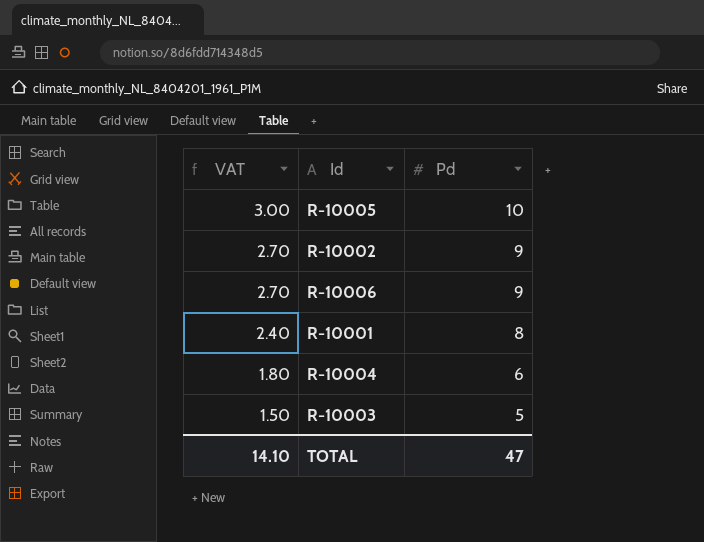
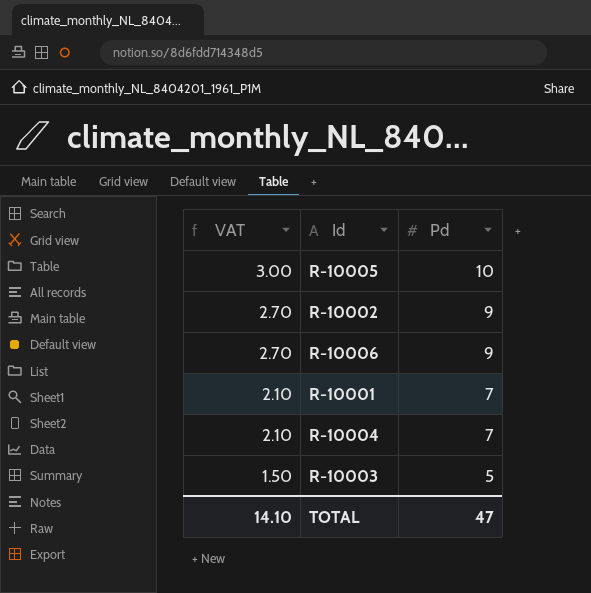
R-10001 | VAT: 2.40 -> 2.10
R-10001 | Pd: 8 -> 7
R-10004 | VAT: 1.80 -> 2.10
R-10004 | Pd: 6 -> 7

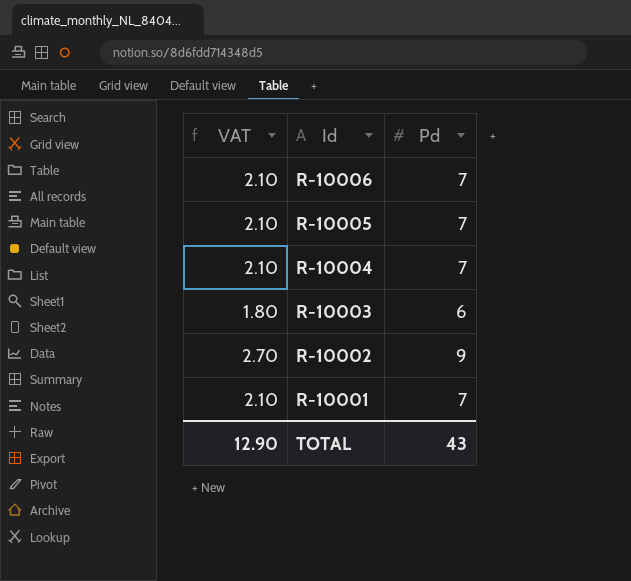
row order: VAT descending -> Id descending
R-10006 | VAT: 2.70 -> 2.10
R-10006 | Pd: 9 -> 7
R-10005 | VAT: 3.00 -> 2.10
R-10005 | Pd: 10 -> 7
R-10003 | VAT: 1.50 -> 1.80
R-10003 | Pd: 5 -> 6
TOTAL | VAT: 14.10 -> 12.90
TOTAL | Pd: 47 -> 43

